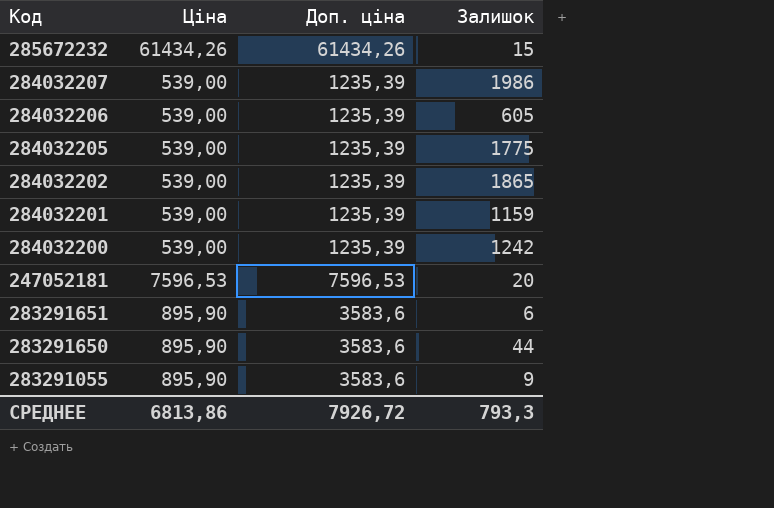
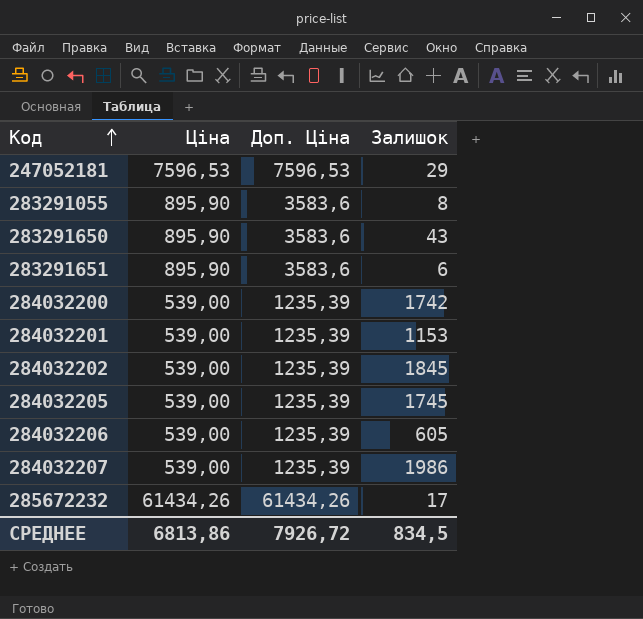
row order: none -> Код ascending
column name: Доп. ціна -> Доп. Ціна
247052181 | Залишок: 20 -> 29
283291055 | Залишок: 9 -> 8
283291650 | Залишок: 44 -> 43
284032200 | Залишок: 1242 -> 1742
284032201 | Залишок: 1159 -> 1153
284032202 | Залишок: 1865 -> 1845
284032205 | Залишок: 1775 -> 1745
285672232 | Залишок: 15 -> 17
СРЕДНЕЕ | Залишок: 793,3 -> 834,5

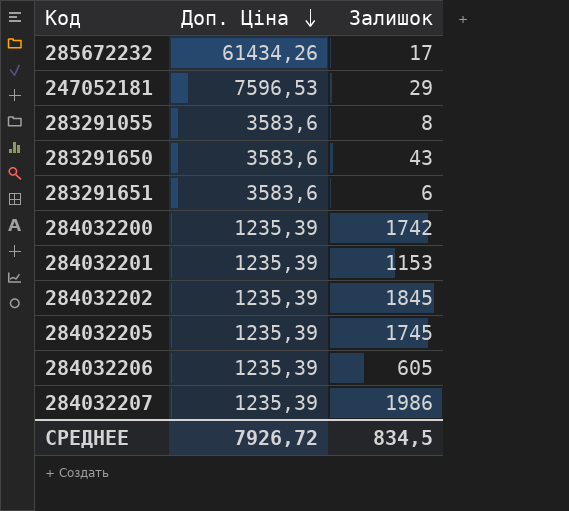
row order: Код ascending -> Доп. Ціна descending
column Ціна | position: 2 -> none

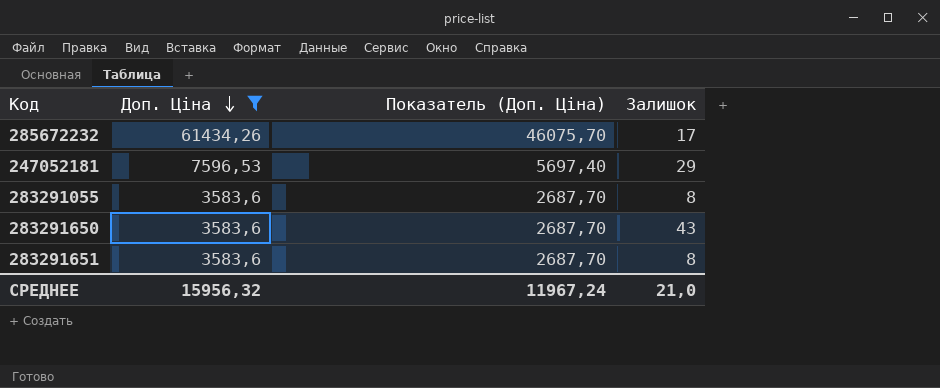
filter: none -> Доп. Ціна != 1235,39
column Показатель (Доп. Ціна) | formula: none -> [Доп. Ціна] * 0,75
283291651 | Залишок: 6 -> 8
СРЕДНЕЕ | Доп. Ціна: 7926,72 -> 15956,32
СРЕДНЕЕ | Залишок: 834,5 -> 21,0

